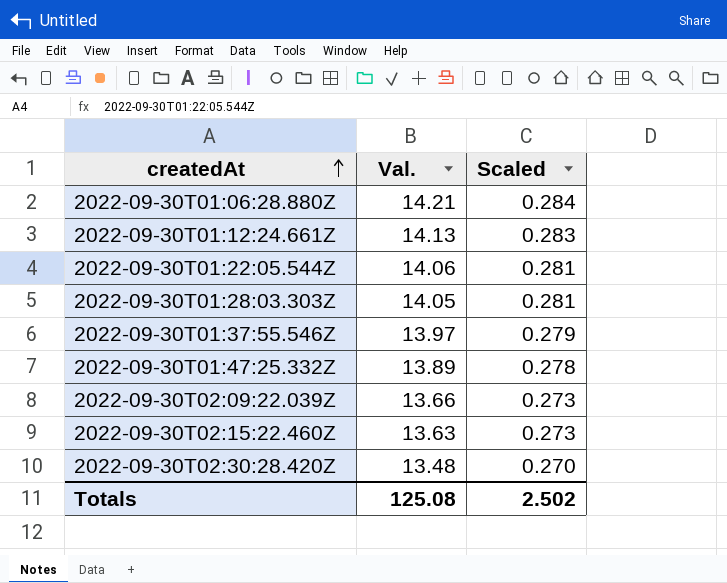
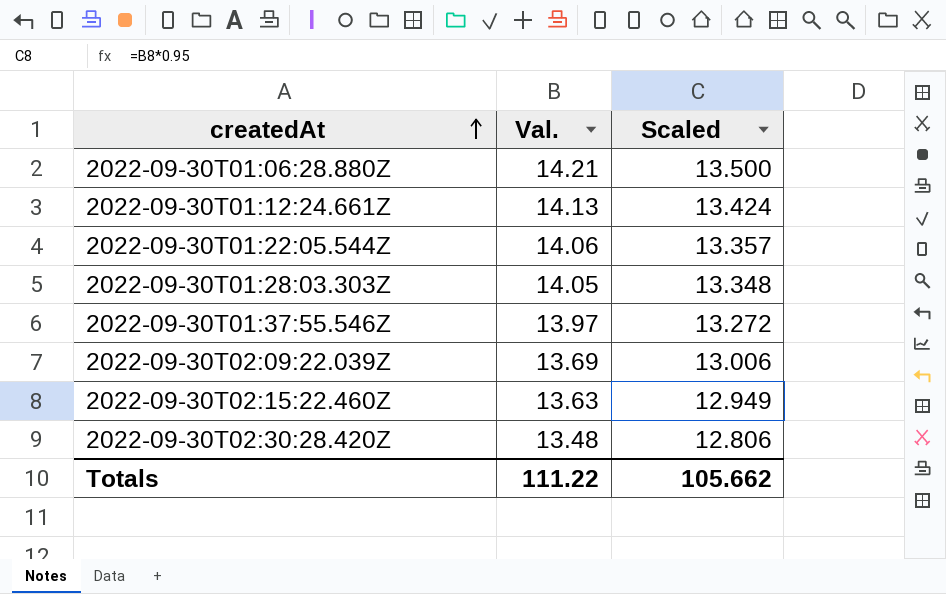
column Scaled | formula: [Val.] * 0.02 -> [Val.] * 0.95
row 2022-09-30T01:47:25.332Z: 13.89 | 0.278 -> none
2022-09-30T02:09:22.039Z | Val.: 13.66 -> 13.69
Totals | Val.: 125.08 -> 111.22
Totals | Scaled: 2.502 -> 105.662

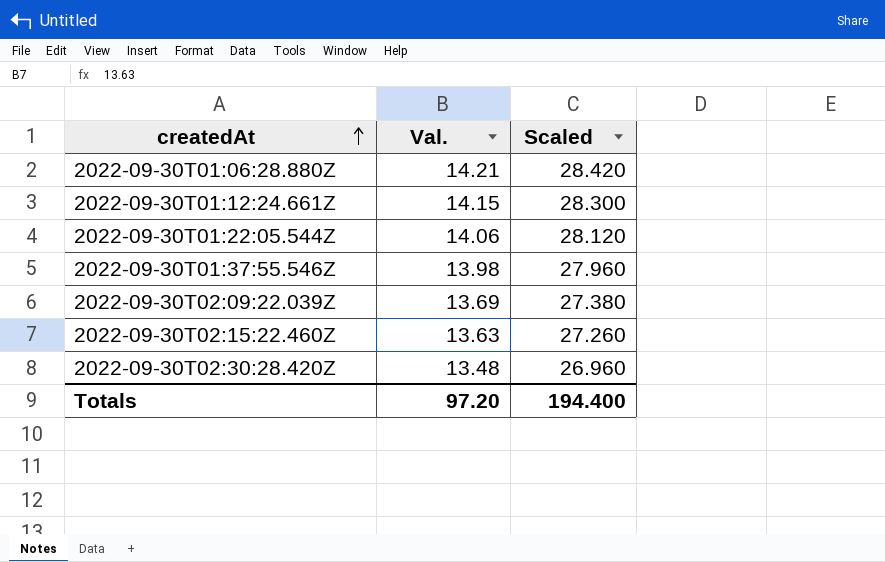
column Scaled | formula: [Val.] * 0.95 -> [Val.] * 2
row 2022-09-30T01:28:03.303Z: 14.05 | 13.348 -> none
2022-09-30T01:12:24.661Z | Val.: 14.13 -> 14.15
2022-09-30T01:37:55.546Z | Val.: 13.97 -> 13.98
Totals | Val.: 111.22 -> 97.20
Totals | Scaled: 105.662 -> 194.400

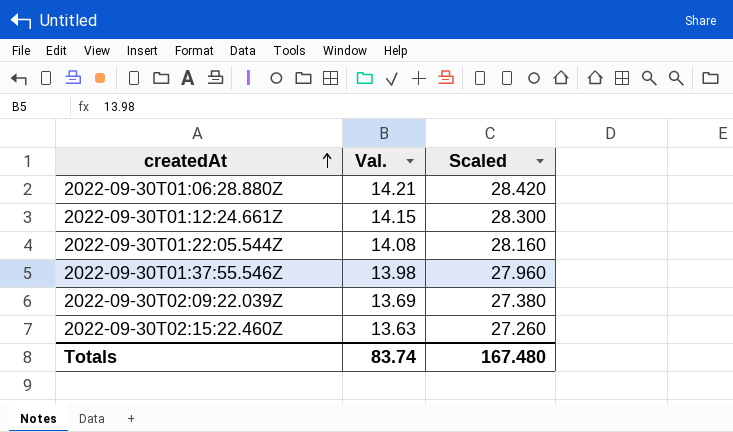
row 2022-09-30T02:30:28.420Z: 13.48 | 26.960 -> none
2022-09-30T01:22:05.544Z | Val.: 14.06 -> 14.08
2022-09-30T01:22:05.544Z | Scaled: 28.120 -> 28.160
Totals | Val.: 97.20 -> 83.74
Totals | Scaled: 194.400 -> 167.480

